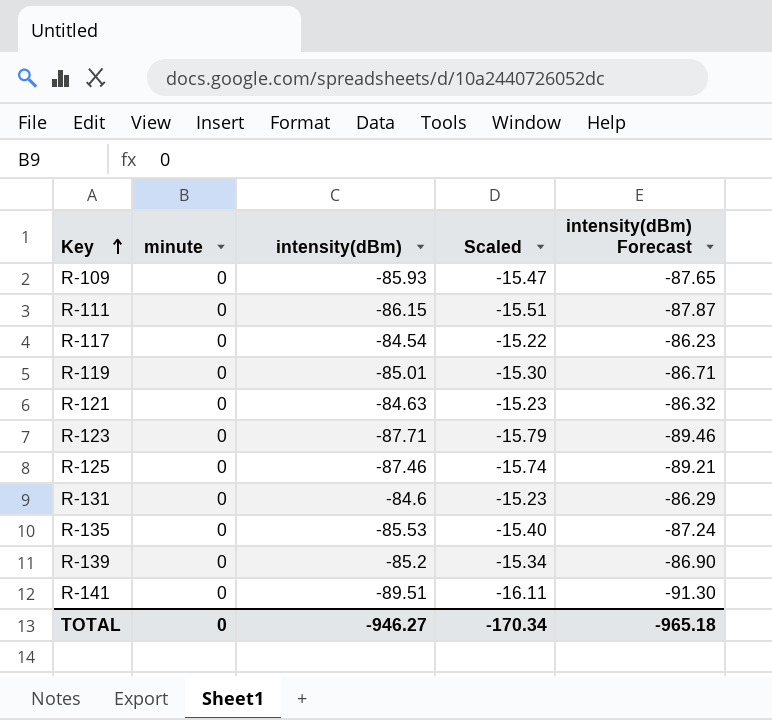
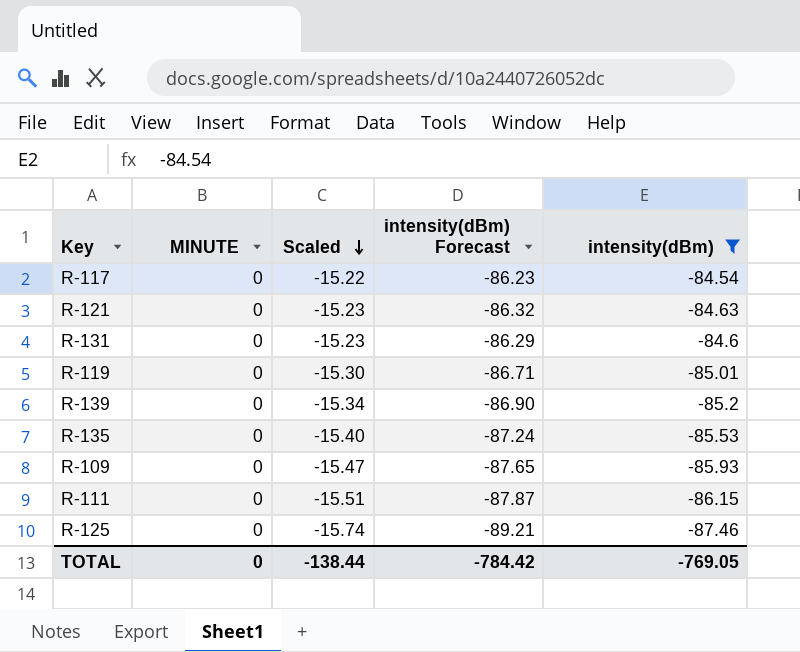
filter: none -> intensity(dBm) >= -87.46
row order: Key ascending -> Scaled descending
column name: minute -> MINUTE
column intensity(dBm) | position: 3 -> 5
TOTAL | Scaled: -170.34 -> -138.44
TOTAL | intensity(dBm) Forecast: -965.18 -> -784.42
TOTAL | intensity(dBm): -946.27 -> -769.05

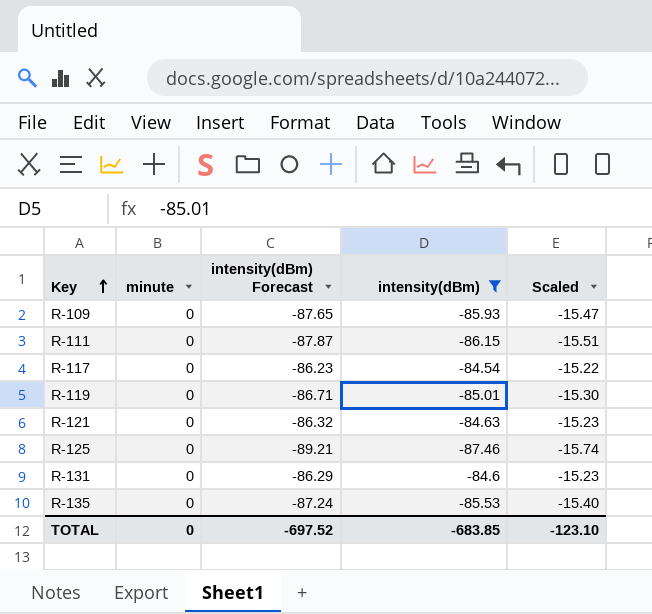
row order: Scaled descending -> Key ascending
column name: MINUTE -> minute
column Scaled | position: 3 -> 5
row R-139: 0 | -15.34 | -86.90 | -85.2 -> none
TOTAL | intensity(dBm) Forecast: -784.42 -> -697.52
TOTAL | intensity(dBm): -769.05 -> -683.85
TOTAL | Scaled: -138.44 -> -123.10

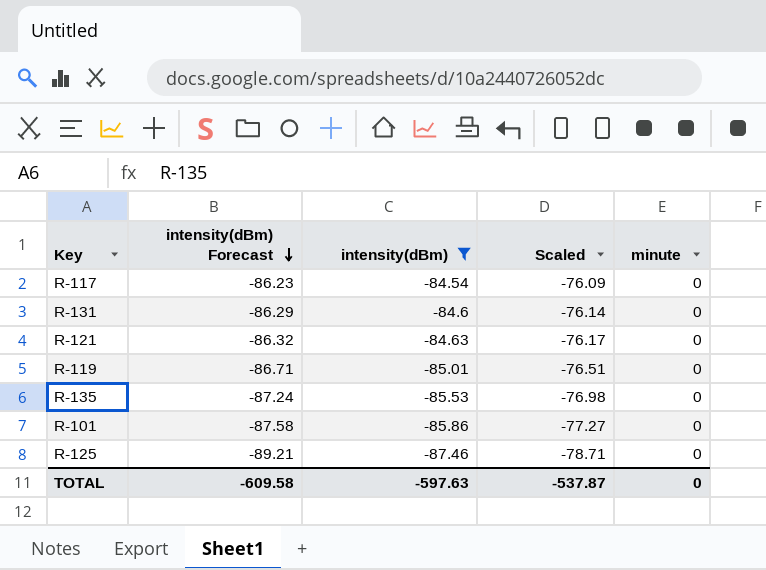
row order: Key ascending -> intensity(dBm) Forecast descending
column Scaled | formula: [intensity(dBm)] * 0.18 -> [intensity(dBm)] * 0.9
column minute | position: 2 -> 5
row R-109: 0 | -87.65 | -85.93 | -15.47 -> none
row R-111: 0 | -87.87 | -86.15 | -15.51 -> none
row R-101: none -> -87.58 | -85.86 | -77.27 | 0
TOTAL | intensity(dBm) Forecast: -697.52 -> -609.58
TOTAL | intensity(dBm): -683.85 -> -597.63
TOTAL | Scaled: -123.10 -> -537.87

